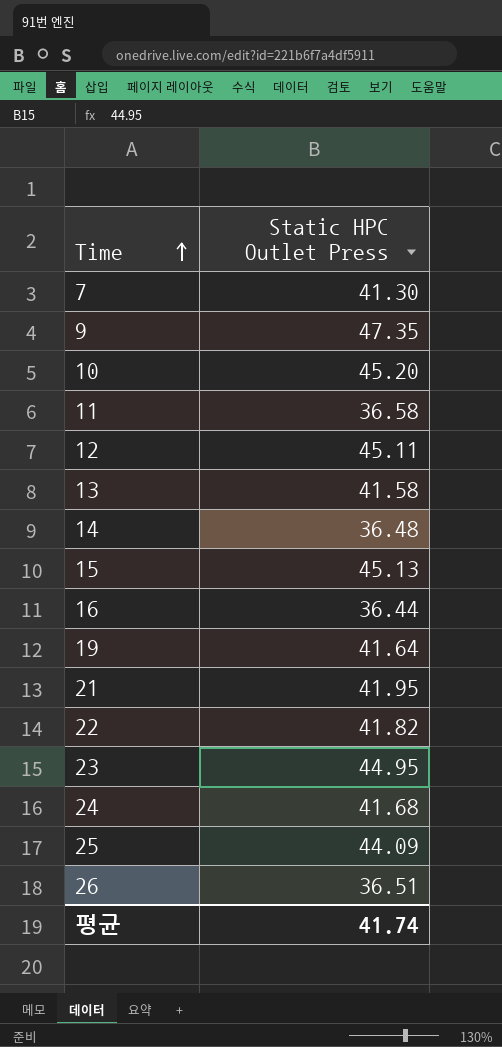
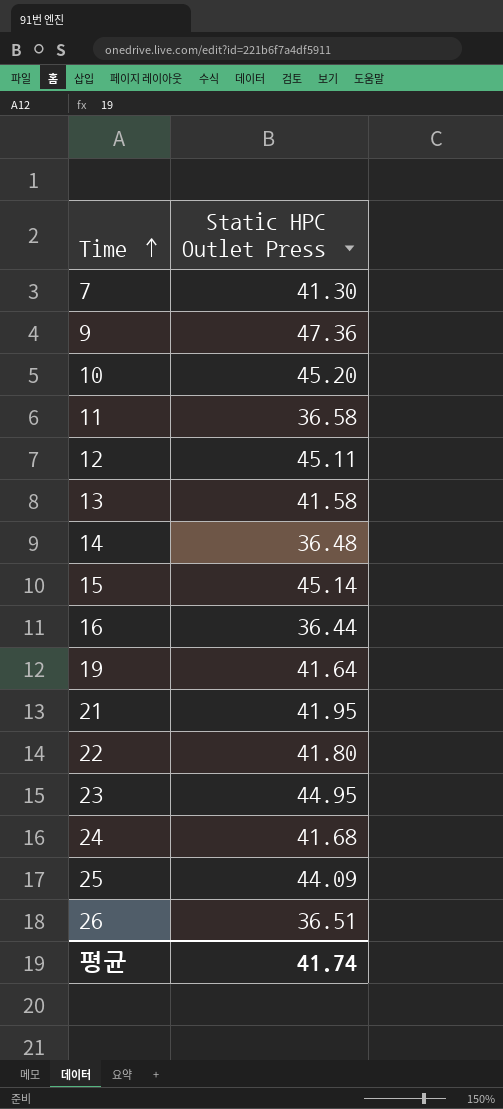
9 | Static HPC Outlet Press: 47.35 -> 47.36
15 | Static HPC Outlet Press: 45.13 -> 45.14
22 | Static HPC Outlet Press: 41.82 -> 41.80

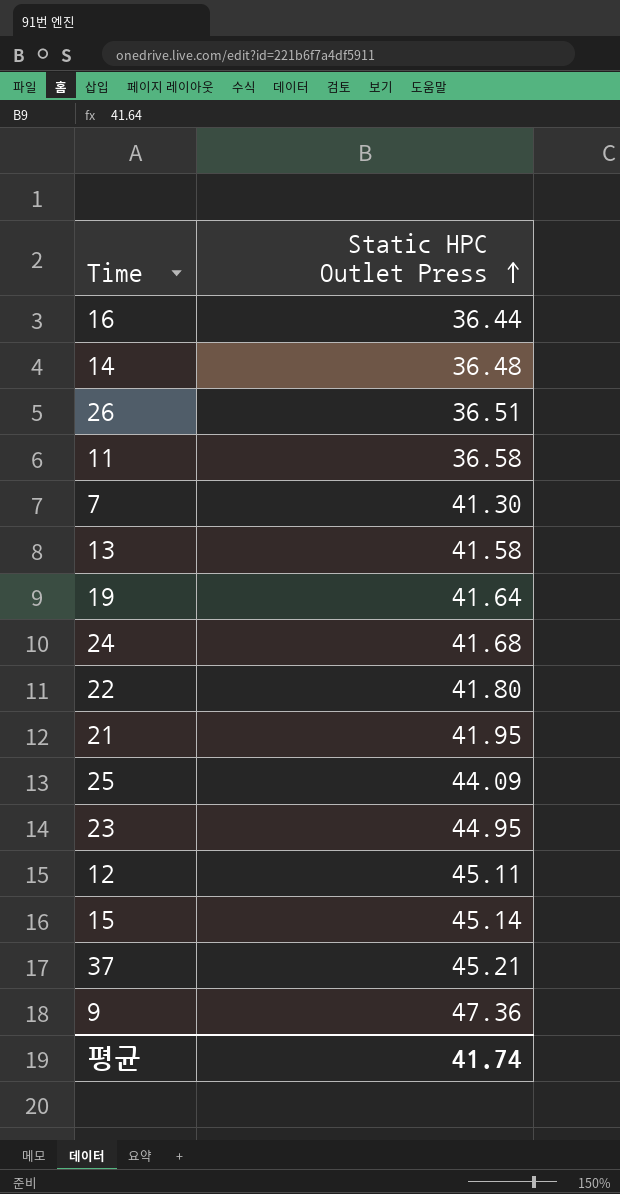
row order: Time ascending -> Static HPC Outlet Press ascending
row 10: 45.20 -> none
row 37: none -> 45.21

